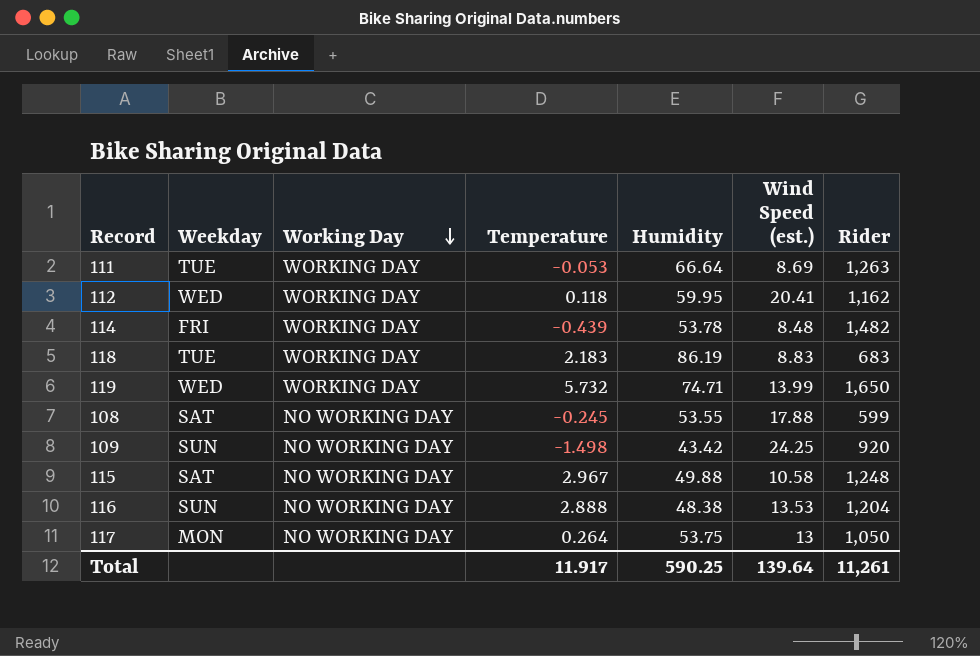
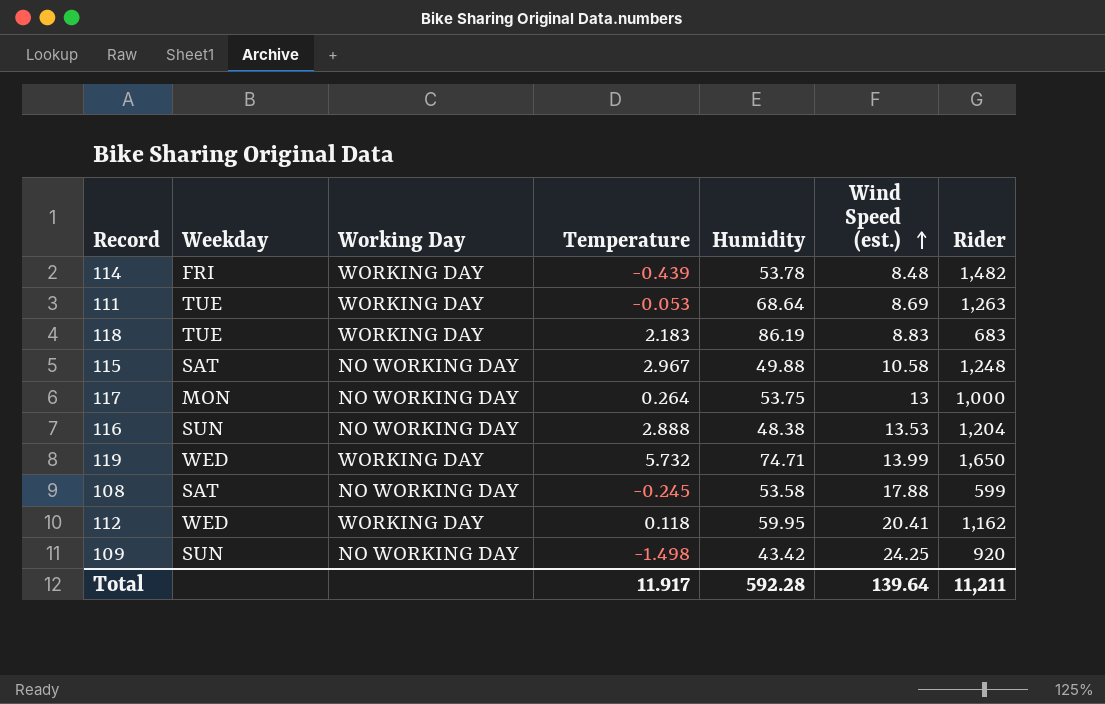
row order: Working Day descending -> Wind Speed (est.) ascending
111 | Humidity: 66.64 -> 68.64
117 | Rider: 1,050 -> 1,000
108 | Humidity: 53.55 -> 53.58
Total | Humidity: 590.25 -> 592.28
Total | Rider: 11,261 -> 11,211

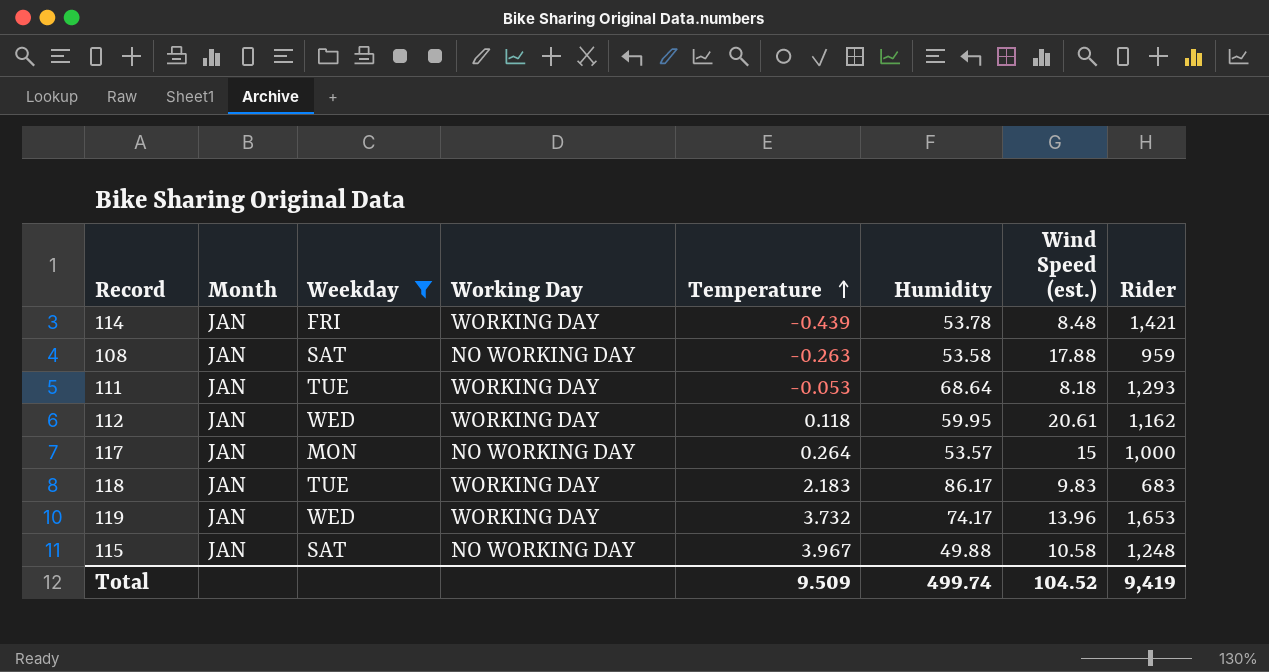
filter: none -> Weekday != SUN
row order: Wind Speed (est.) ascending -> Temperature ascending
column Month | position: none -> 2
114 | Rider: 1,482 -> 1,421
108 | Temperature: -0.245 -> -0.263
108 | Rider: 599 -> 959
111 | Wind Speed (est.): 8.69 -> 8.18
111 | Rider: 1,263 -> 1,293
112 | Wind Speed (est.): 20.41 -> 20.61
117 | Humidity: 53.75 -> 53.57
117 | Wind Speed (est.): 13 -> 15
118 | Humidity: 86.19 -> 86.17
118 | Wind Speed (est.): 8.83 -> 9.83
119 | Temperature: 5.732 -> 3.732
119 | Humidity: 74.71 -> 74.17
119 | Wind Speed (est.): 13.99 -> 13.96
119 | Rider: 1,650 -> 1,653
115 | Temperature: 2.967 -> 3.967
Total | Temperature: 11.917 -> 9.509
Total | Humidity: 592.28 -> 499.74
Total | Wind Speed (est.): 139.64 -> 104.52
Total | Rider: 11,211 -> 9,419

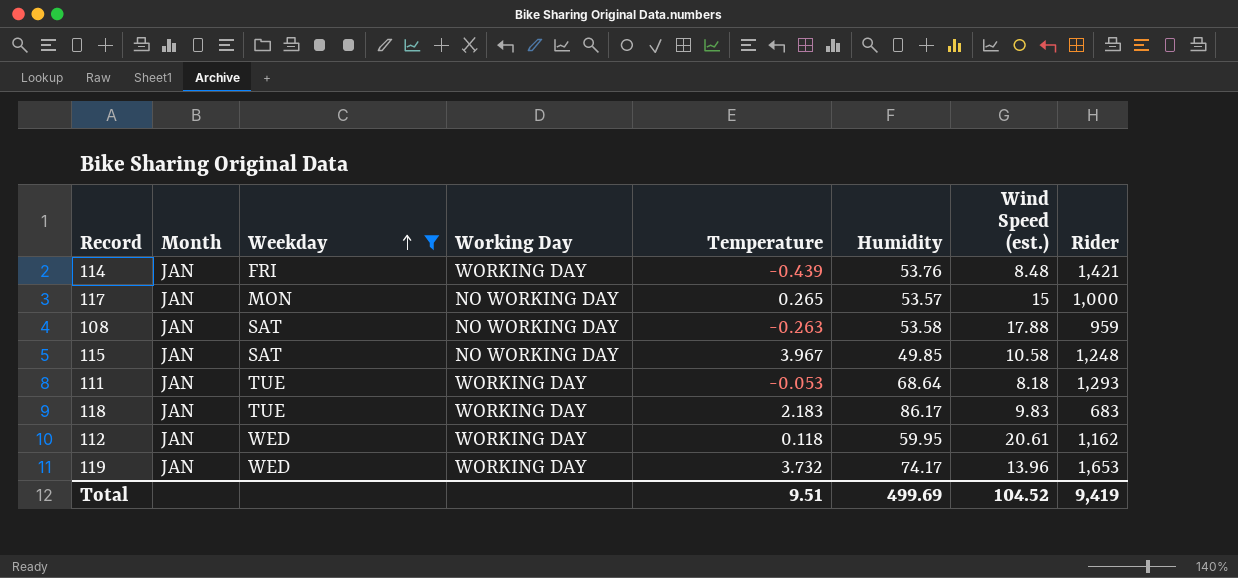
row order: Temperature ascending -> Weekday ascending
114 | Humidity: 53.78 -> 53.76
117 | Temperature: 0.264 -> 0.265
115 | Humidity: 49.88 -> 49.85
Total | Temperature: 9.509 -> 9.51
Total | Humidity: 499.74 -> 499.69

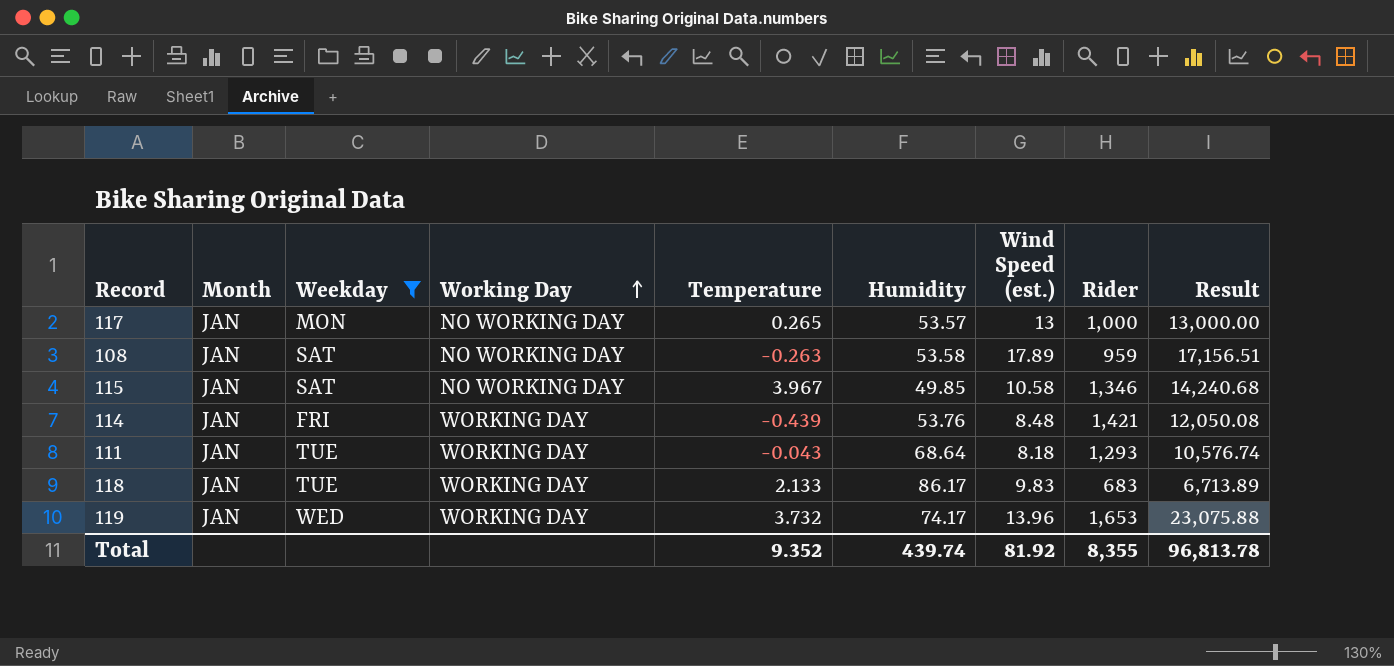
row order: Weekday ascending -> Working Day ascending
column Result | formula: none -> [Wind Speed (est.)] * [Rider]
row 112: JAN | WED | WORKING DAY | 0.118 | 59.95 | 20.61 | 1,162 -> none
117 | Wind Speed (est.): 15 -> 13
108 | Wind Speed (est.): 17.88 -> 17.89
115 | Rider: 1,248 -> 1,346
111 | Temperature: -0.053 -> -0.043
118 | Temperature: 2.183 -> 2.133
Total | Temperature: 9.51 -> 9.352
Total | Humidity: 499.69 -> 439.74
Total | Wind Speed (est.): 104.52 -> 81.92
Total | Rider: 9,419 -> 8,355

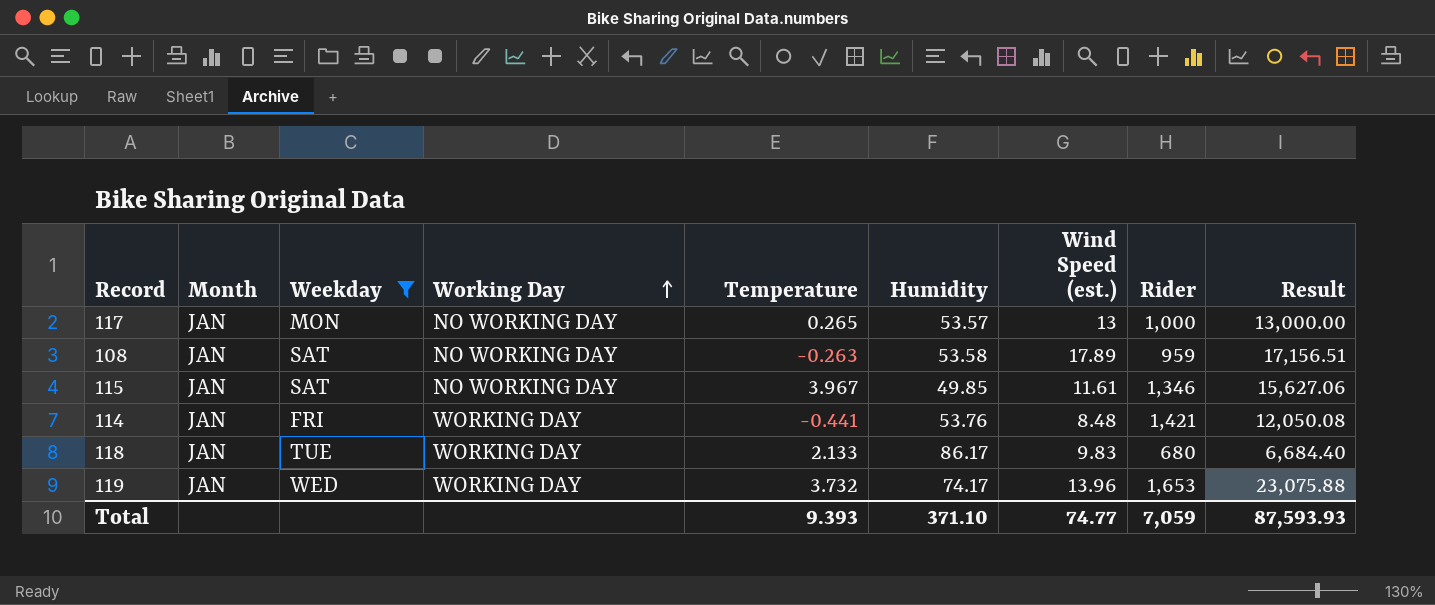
row 111: JAN | TUE | WORKING DAY | -0.043 | 68.64 | 8.18 | 1,293 | 10,576.74 -> none
115 | Wind Speed (est.): 10.58 -> 11.61
115 | Result: 14,240.68 -> 15,627.06
114 | Temperature: -0.439 -> -0.441
118 | Rider: 683 -> 680
118 | Result: 6,713.89 -> 6,684.40
Total | Temperature: 9.352 -> 9.393
Total | Humidity: 439.74 -> 371.10
Total | Wind Speed (est.): 81.92 -> 74.77
Total | Rider: 8,355 -> 7,059
Total | Result: 96,813.78 -> 87,593.93

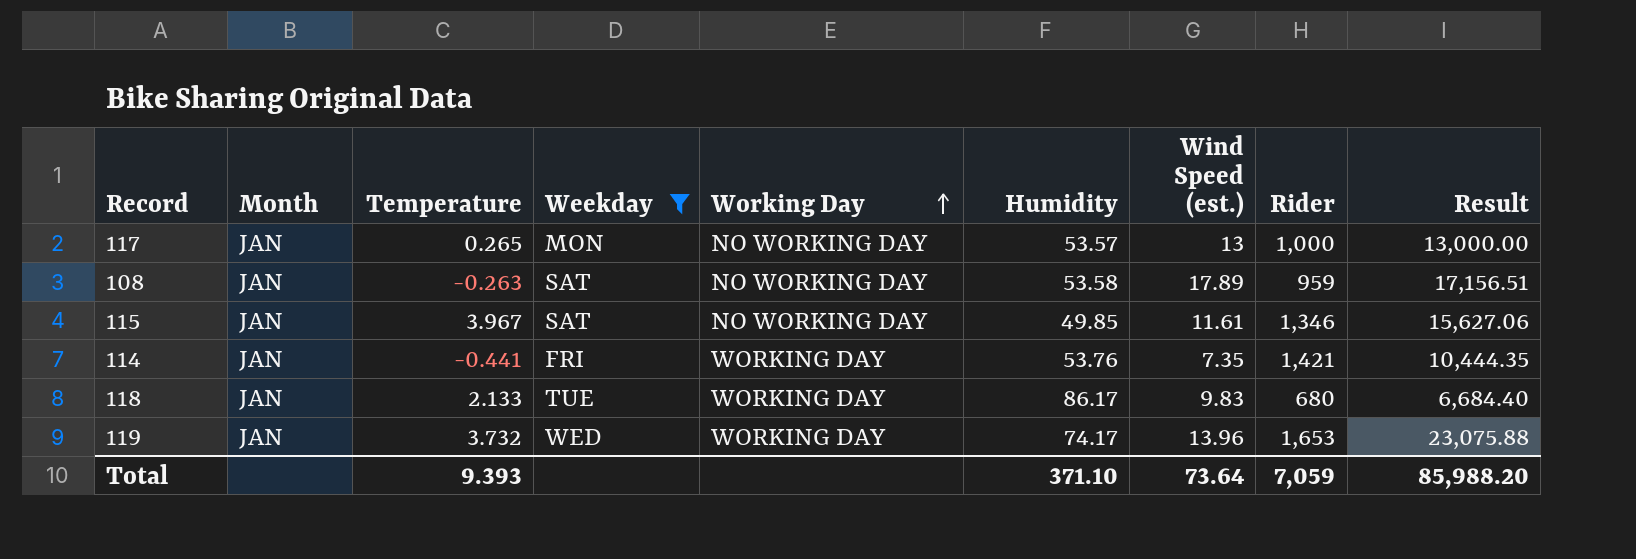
column Temperature | position: 5 -> 3
114 | Wind Speed (est.): 8.48 -> 7.35
114 | Result: 12,050.08 -> 10,444.35
Total | Wind Speed (est.): 74.77 -> 73.64
Total | Result: 87,593.93 -> 85,988.20

